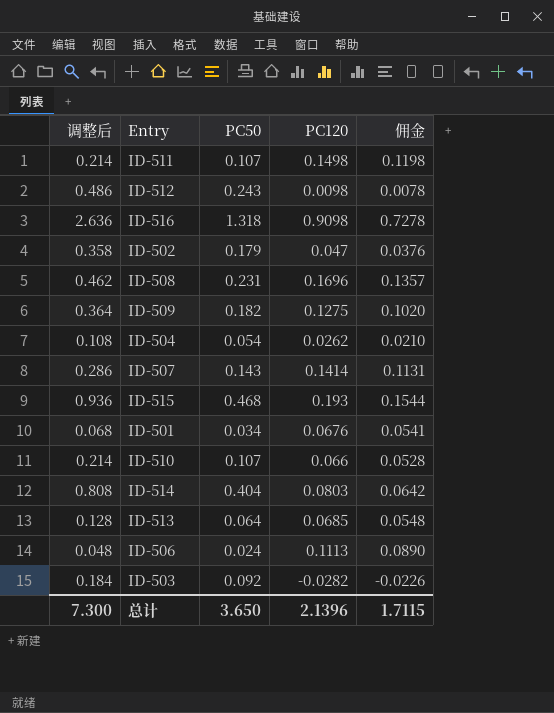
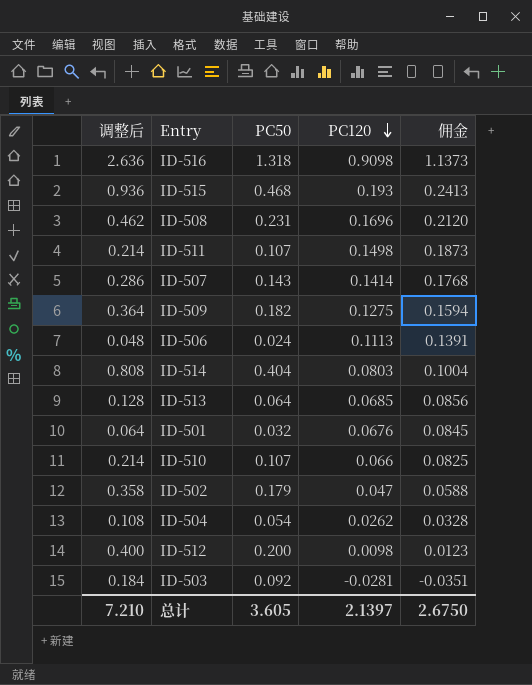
row order: none -> PC120 descending
column 佣金 | formula: [PC120] * 0.8 -> [PC120] * 1.25
ID-501 | 调整后: 0.068 -> 0.064
ID-501 | PC50: 0.034 -> 0.032
ID-512 | 调整后: 0.486 -> 0.400
ID-512 | PC50: 0.243 -> 0.200
ID-503 | PC120: -0.0282 -> -0.0281
总计 | 调整后: 7.300 -> 7.210
总计 | PC50: 3.650 -> 3.605
总计 | PC120: 2.1396 -> 2.1397
总计 | 佣金: 1.7115 -> 2.6750

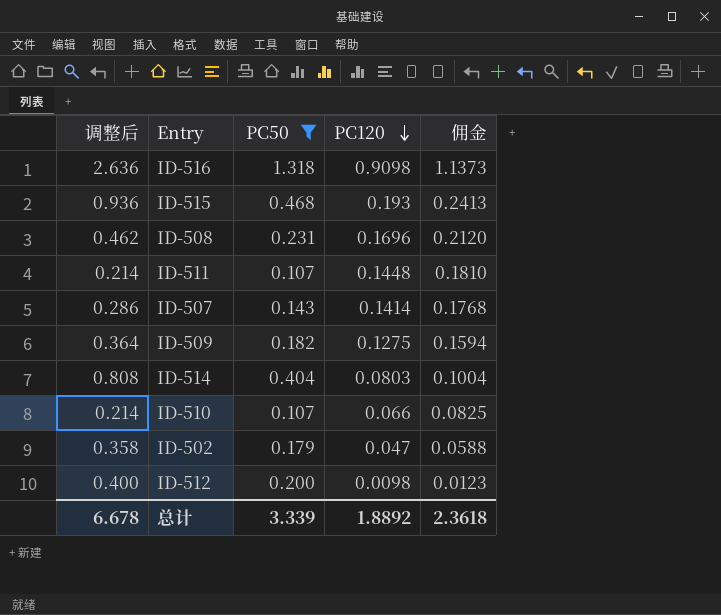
filter: none -> PC50 >= 0.107
ID-511 | PC120: 0.1498 -> 0.1448
ID-511 | 佣金: 0.1873 -> 0.1810
总计 | 调整后: 7.210 -> 6.678
总计 | PC50: 3.605 -> 3.339
总计 | PC120: 2.1397 -> 1.8892
总计 | 佣金: 2.6750 -> 2.3618

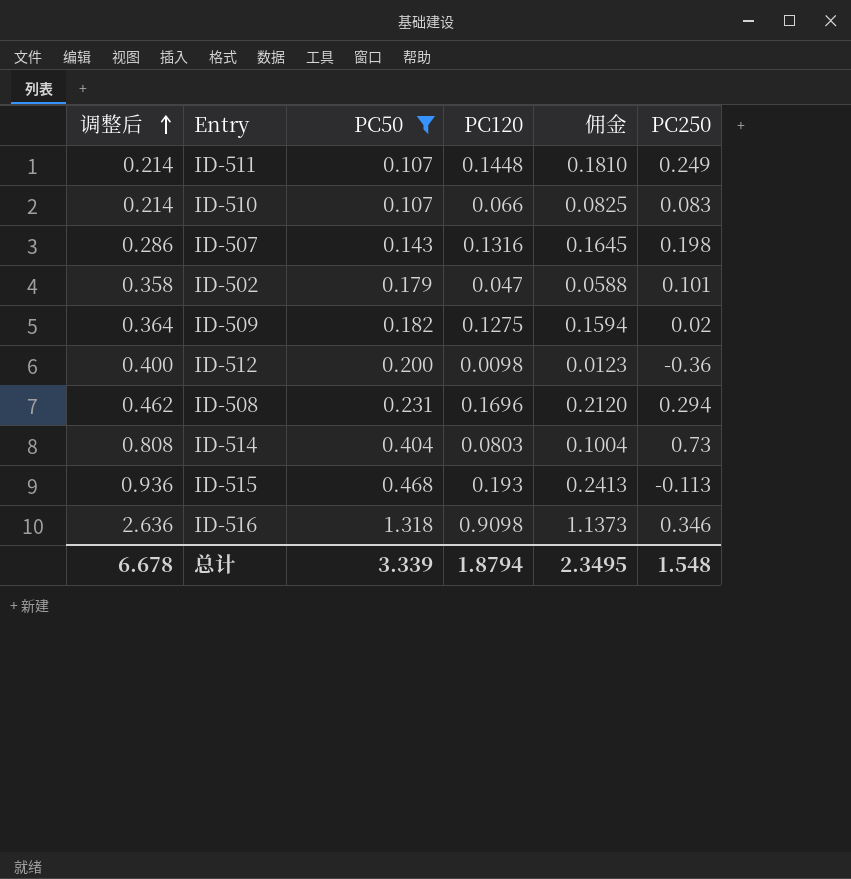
row order: PC120 descending -> 调整后 ascending
column PC250 | position: none -> 6
ID-507 | PC120: 0.1414 -> 0.1316
ID-507 | 佣金: 0.1768 -> 0.1645
总计 | PC120: 1.8892 -> 1.8794
总计 | 佣金: 2.3618 -> 2.3495

